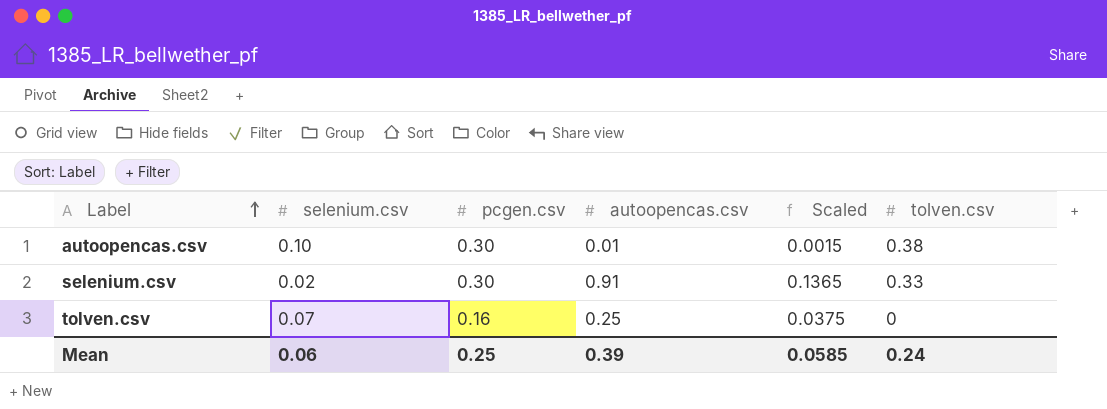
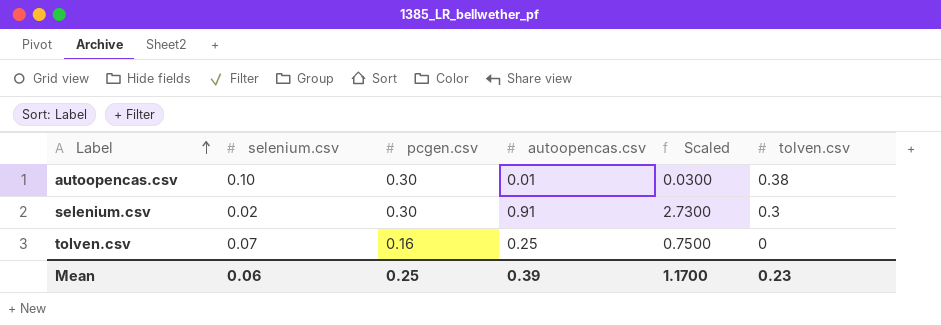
column Scaled | formula: [autoopencas.csv] * 0.15 -> [autoopencas.csv] * 3
selenium.csv | tolven.csv: 0.33 -> 0.3
Mean | Scaled: 0.0585 -> 1.1700
Mean | tolven.csv: 0.24 -> 0.23

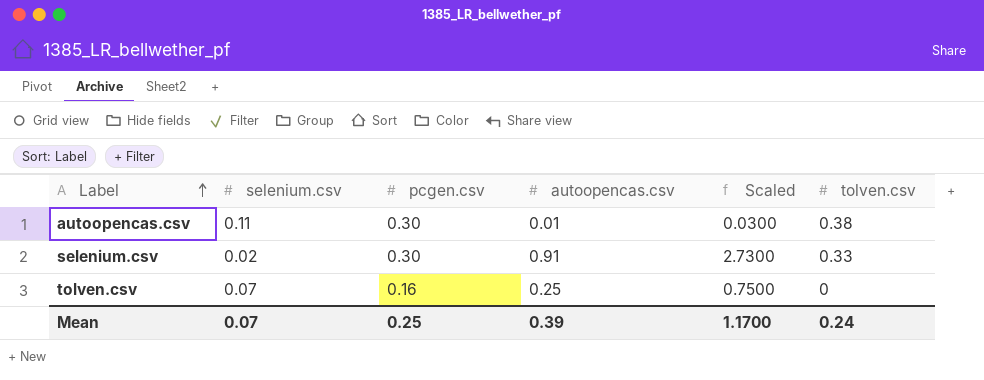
autoopencas.csv | selenium.csv: 0.10 -> 0.11
selenium.csv | tolven.csv: 0.3 -> 0.33
Mean | selenium.csv: 0.06 -> 0.07
Mean | tolven.csv: 0.23 -> 0.24

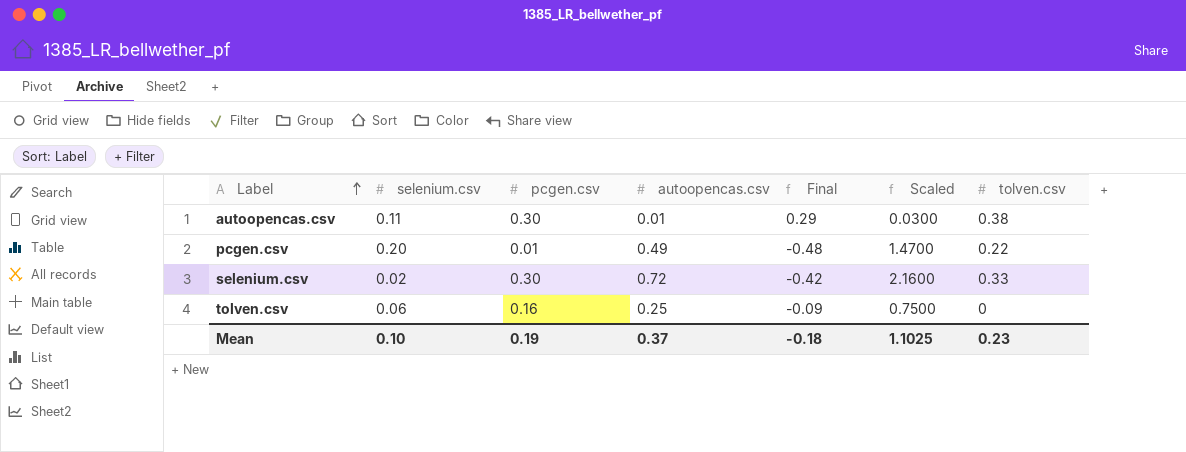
column Final | formula: none -> [pcgen.csv] - [autoopencas.csv]
row pcgen.csv: none -> 0.20 | 0.01 | 0.49 | -0.48 | 1.4700 | 0.22
selenium.csv | autoopencas.csv: 0.91 -> 0.72
selenium.csv | Scaled: 2.7300 -> 2.1600
tolven.csv | selenium.csv: 0.07 -> 0.06
Mean | selenium.csv: 0.07 -> 0.10
Mean | pcgen.csv: 0.25 -> 0.19
Mean | autoopencas.csv: 0.39 -> 0.37
Mean | Scaled: 1.1700 -> 1.1025
Mean | tolven.csv: 0.24 -> 0.23

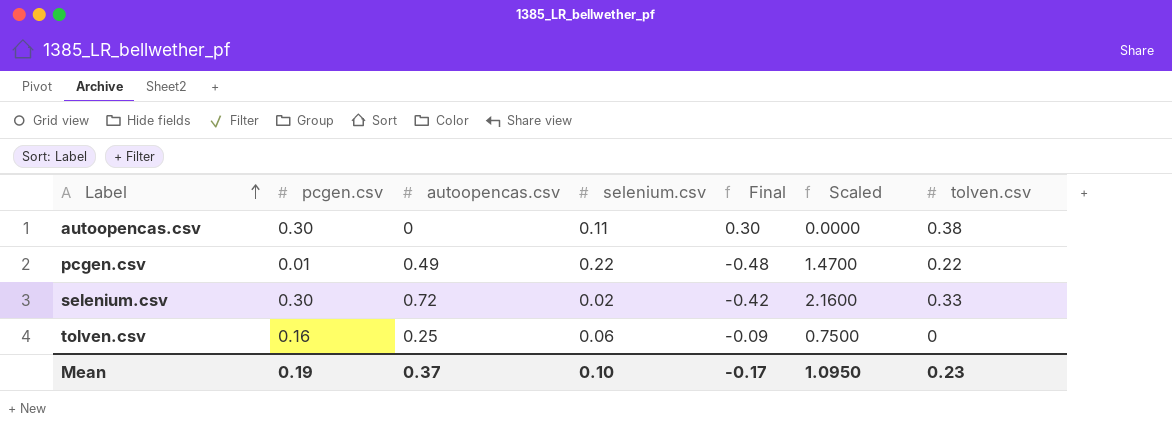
column selenium.csv | position: 2 -> 4
autoopencas.csv | autoopencas.csv: 0.01 -> 0
autoopencas.csv | Final: 0.29 -> 0.30
autoopencas.csv | Scaled: 0.0300 -> 0.0000
pcgen.csv | selenium.csv: 0.20 -> 0.22
Mean | Final: -0.18 -> -0.17
Mean | Scaled: 1.1025 -> 1.0950

